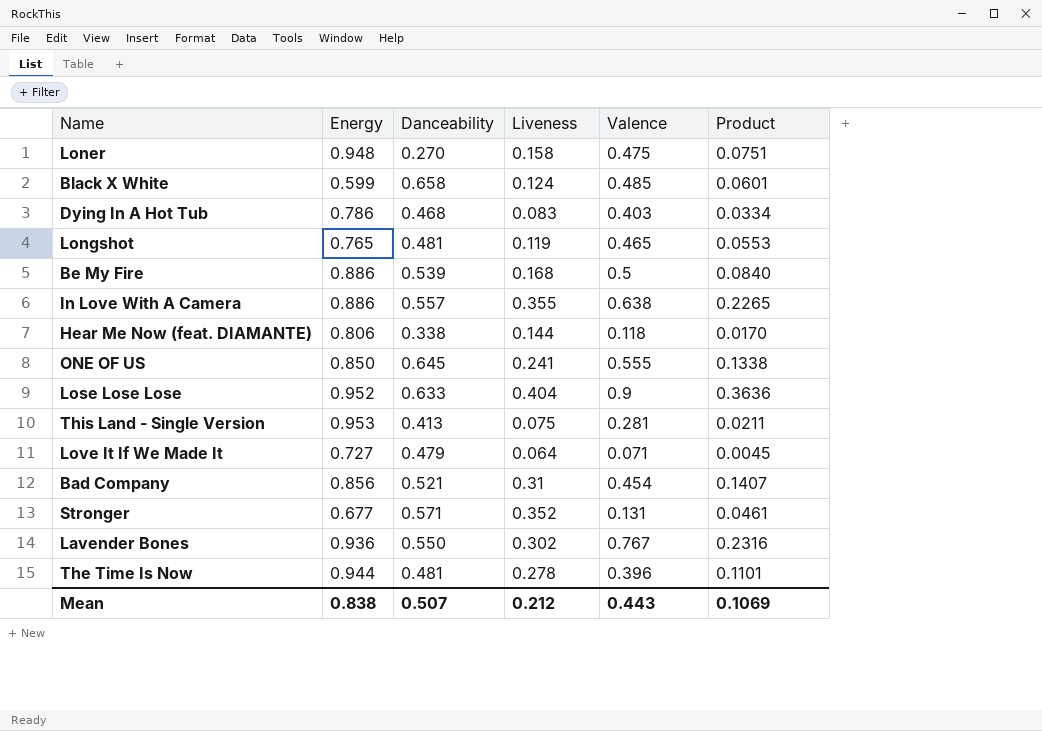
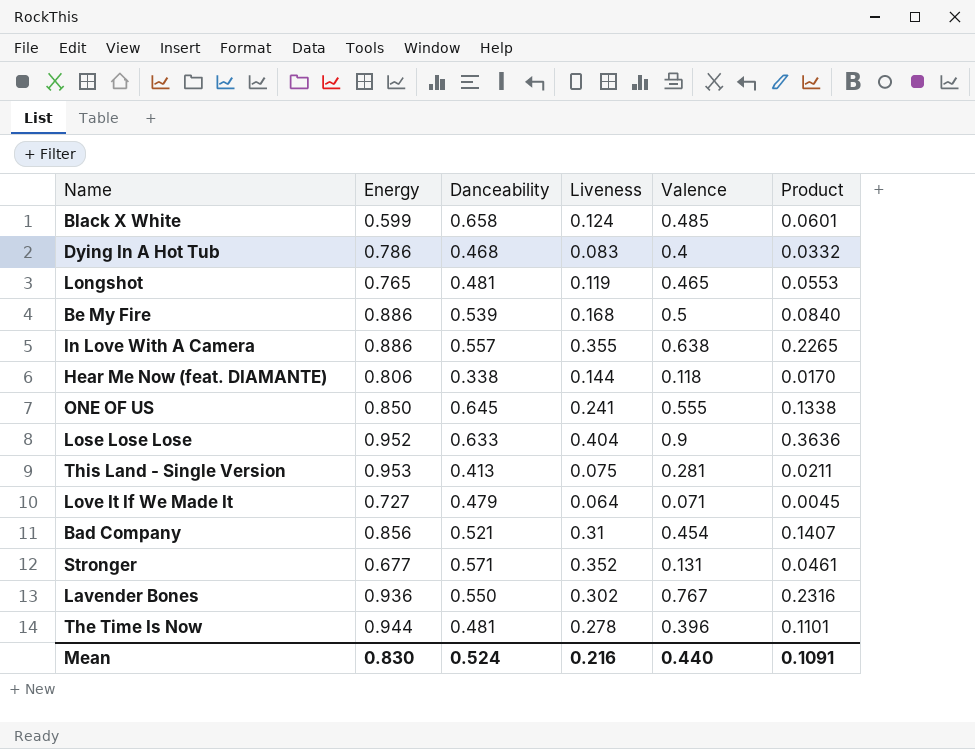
row Loner: 0.948 | 0.270 | 0.158 | 0.475 | 0.0751 -> none
Dying In A Hot Tub | Valence: 0.403 -> 0.4
Dying In A Hot Tub | Product: 0.0334 -> 0.0332
Mean | Energy: 0.838 -> 0.830
Mean | Danceability: 0.507 -> 0.524
Mean | Liveness: 0.212 -> 0.216
Mean | Valence: 0.443 -> 0.440
Mean | Product: 0.1069 -> 0.1091

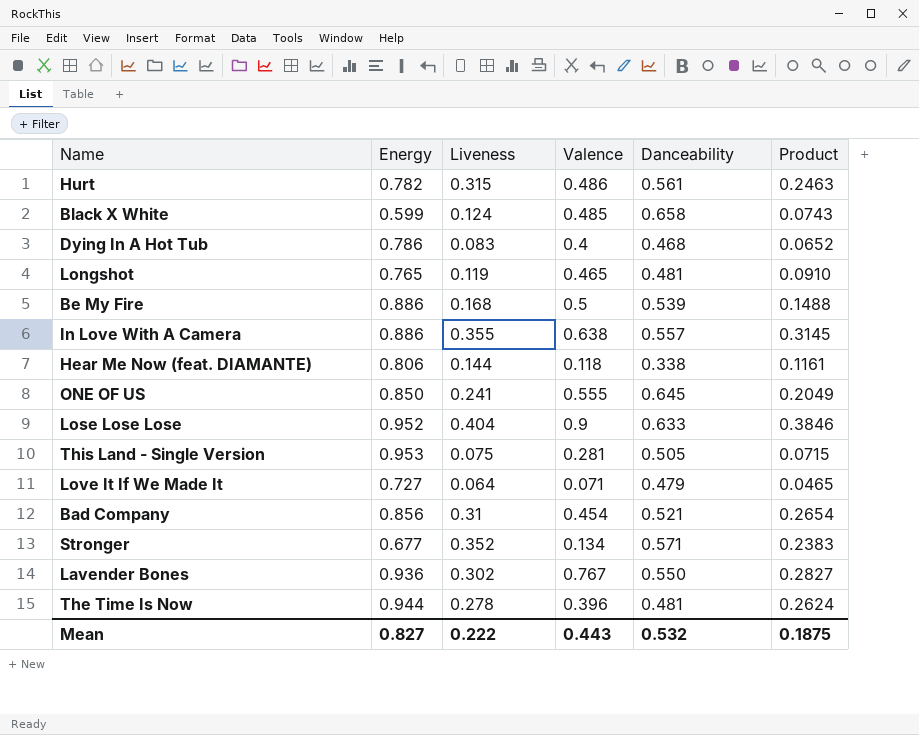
column Danceability | position: 3 -> 5
column Product | formula: [Liveness] * [Valence] -> [Energy] * [Liveness]
row Hurt: none -> 0.782 | 0.315 | 0.486 | 0.561 | 0.2463
This Land - Single Version | Danceability: 0.413 -> 0.505
Stronger | Valence: 0.131 -> 0.134
Mean | Energy: 0.830 -> 0.827
Mean | Liveness: 0.216 -> 0.222
Mean | Valence: 0.440 -> 0.443
Mean | Danceability: 0.524 -> 0.532
Mean | Product: 0.1091 -> 0.1875

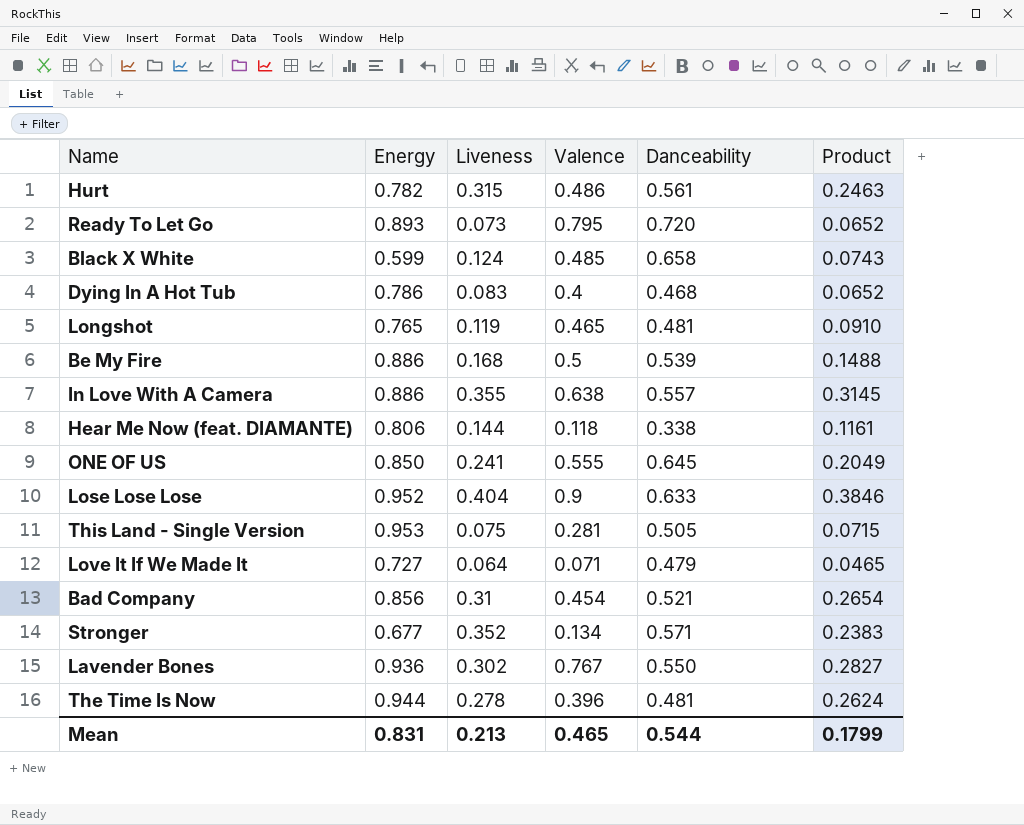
row Ready To Let Go: none -> 0.893 | 0.073 | 0.795 | 0.720 | 0.0652
Mean | Energy: 0.827 -> 0.831
Mean | Liveness: 0.222 -> 0.213
Mean | Valence: 0.443 -> 0.465
Mean | Danceability: 0.532 -> 0.544
Mean | Product: 0.1875 -> 0.1799

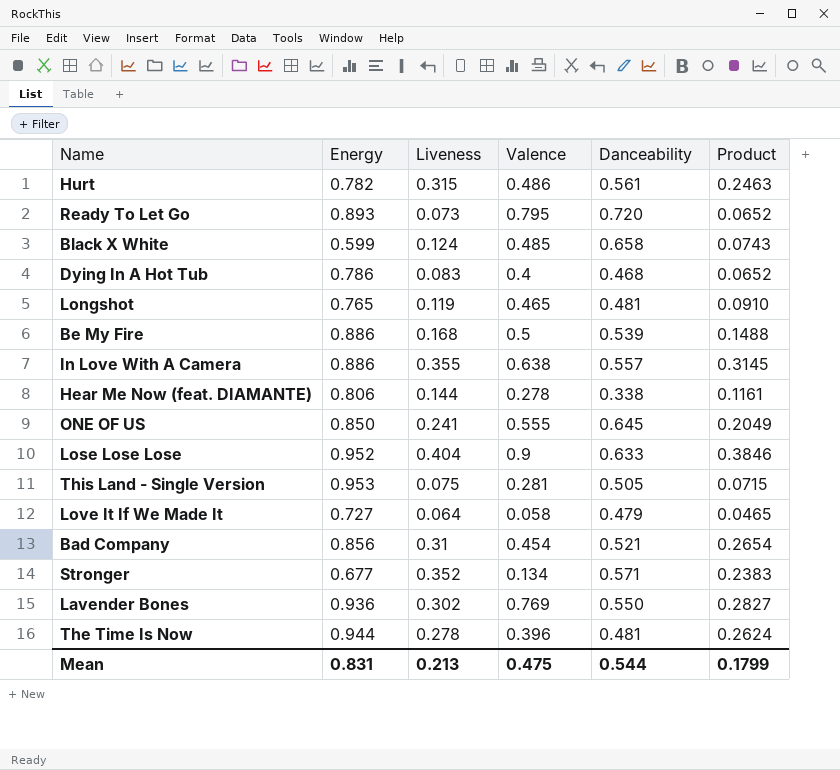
Hear Me Now (feat. DIAMANTE) | Valence: 0.118 -> 0.278
Love It If We Made It | Valence: 0.071 -> 0.058
Lavender Bones | Valence: 0.767 -> 0.769
Mean | Valence: 0.465 -> 0.475

